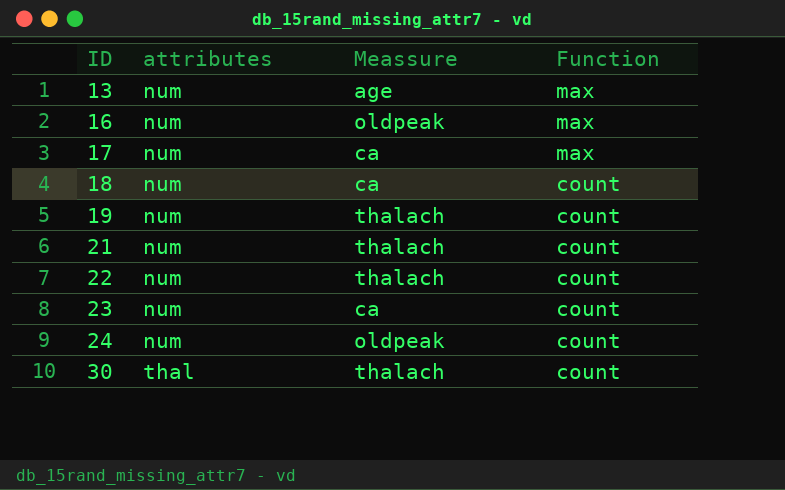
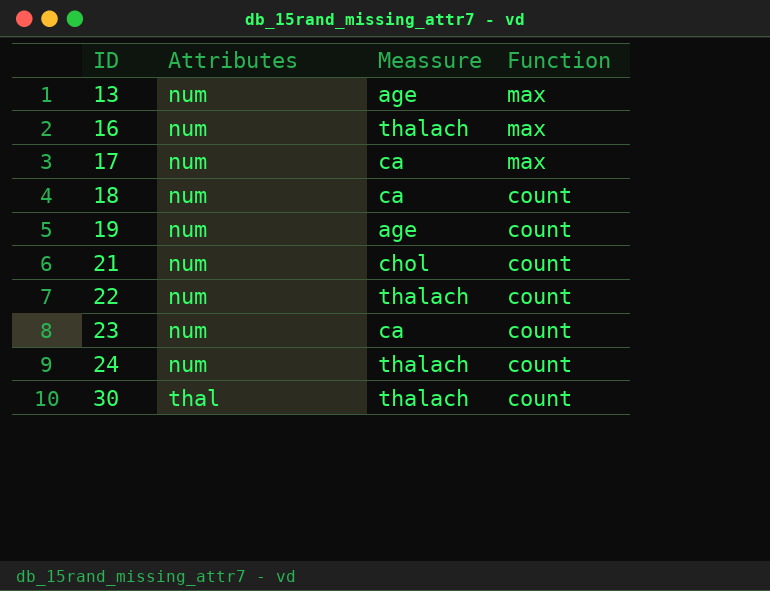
column name: attributes -> Attributes
16 | Meassure: oldpeak -> thalach
19 | Meassure: thalach -> age
21 | Meassure: thalach -> chol
24 | Meassure: oldpeak -> thalach

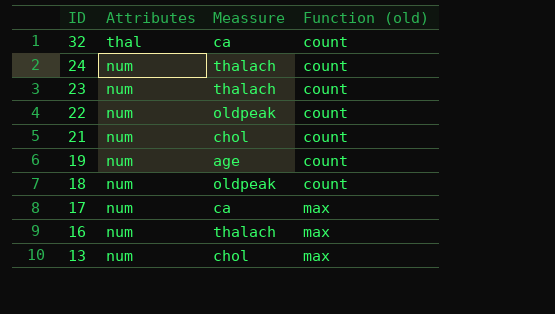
row order: ID ascending -> ID descending
column name: Function -> Function (old)
row 30: thal | thalach | count -> none
row 32: none -> thal | ca | count
23 | Meassure: ca -> thalach
22 | Meassure: thalach -> oldpeak
18 | Meassure: ca -> oldpeak
13 | Meassure: age -> chol

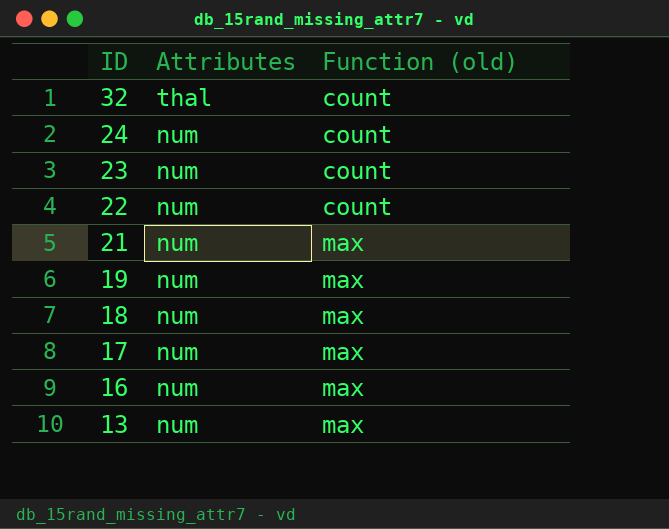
column Meassure | position: 3 -> none
21 | Function (old): count -> max
19 | Function (old): count -> max
18 | Function (old): count -> max

